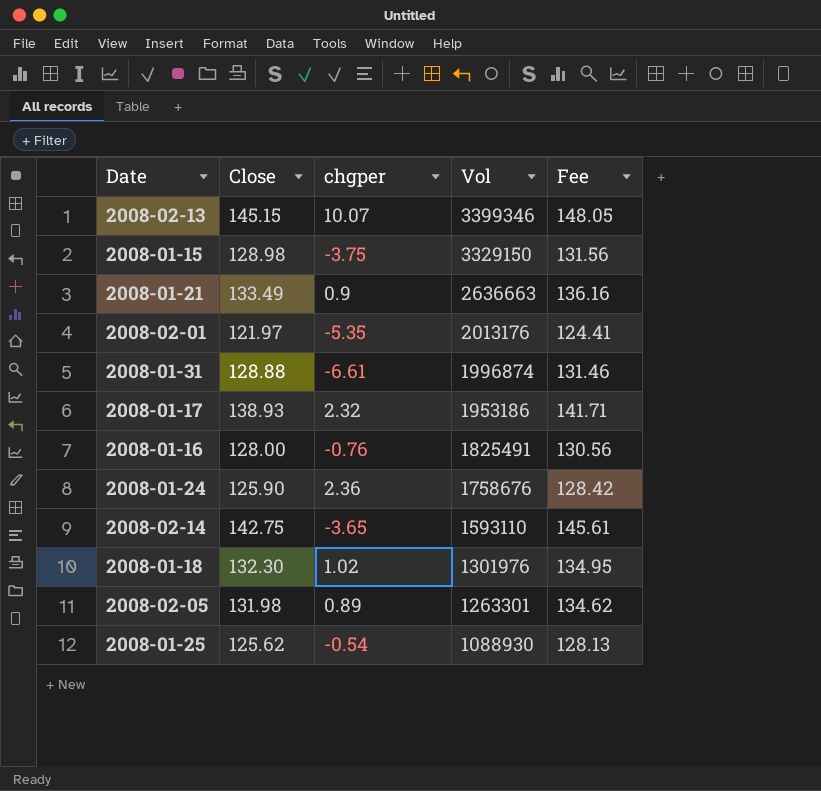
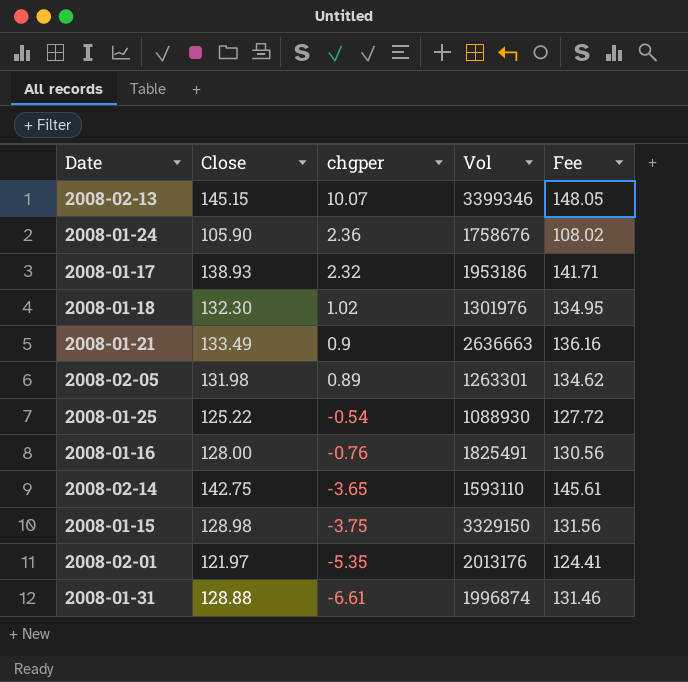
row order: Vol descending -> chgper descending
2008-01-24 | Close: 125.90 -> 105.90
2008-01-24 | Fee: 128.42 -> 108.02
2008-01-25 | Close: 125.62 -> 125.22
2008-01-25 | Fee: 128.13 -> 127.72

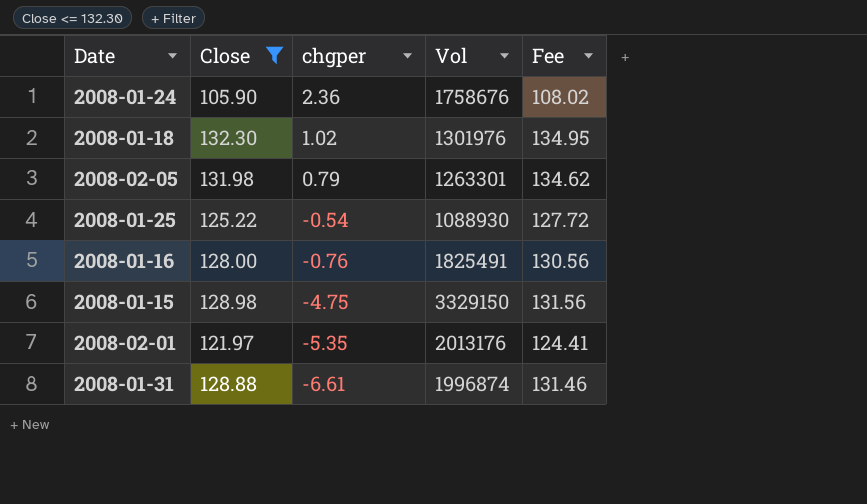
filter: none -> Close <= 132.30
2008-02-05 | chgper: 0.89 -> 0.79
2008-01-15 | chgper: -3.75 -> -4.75

